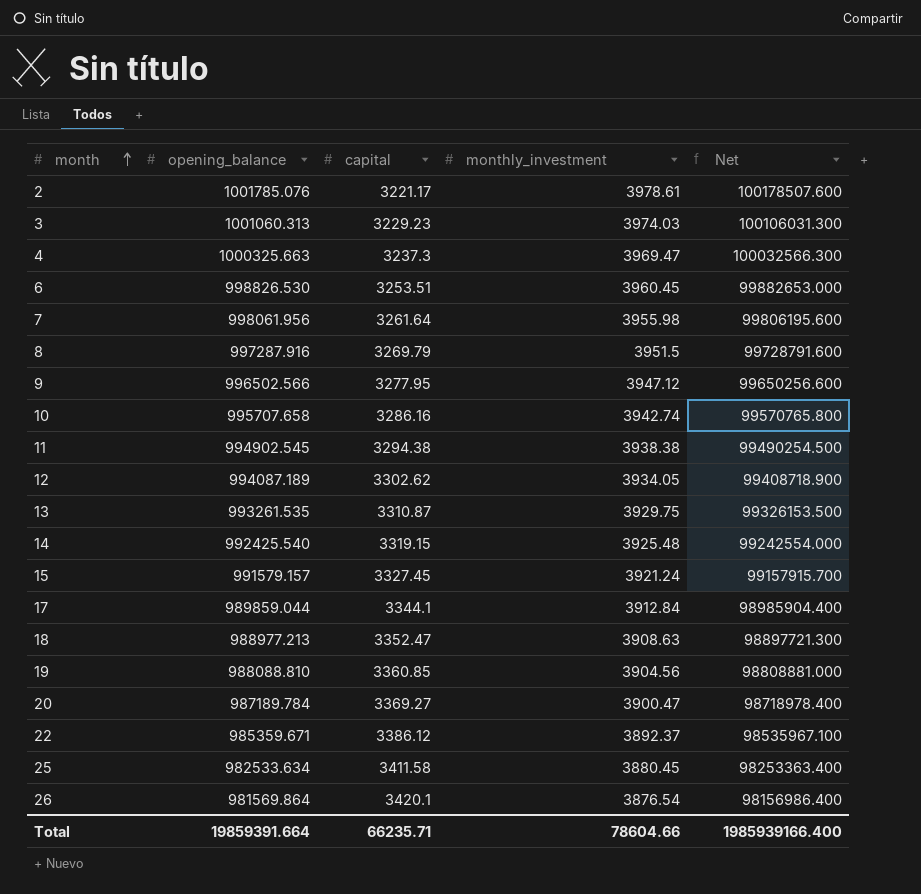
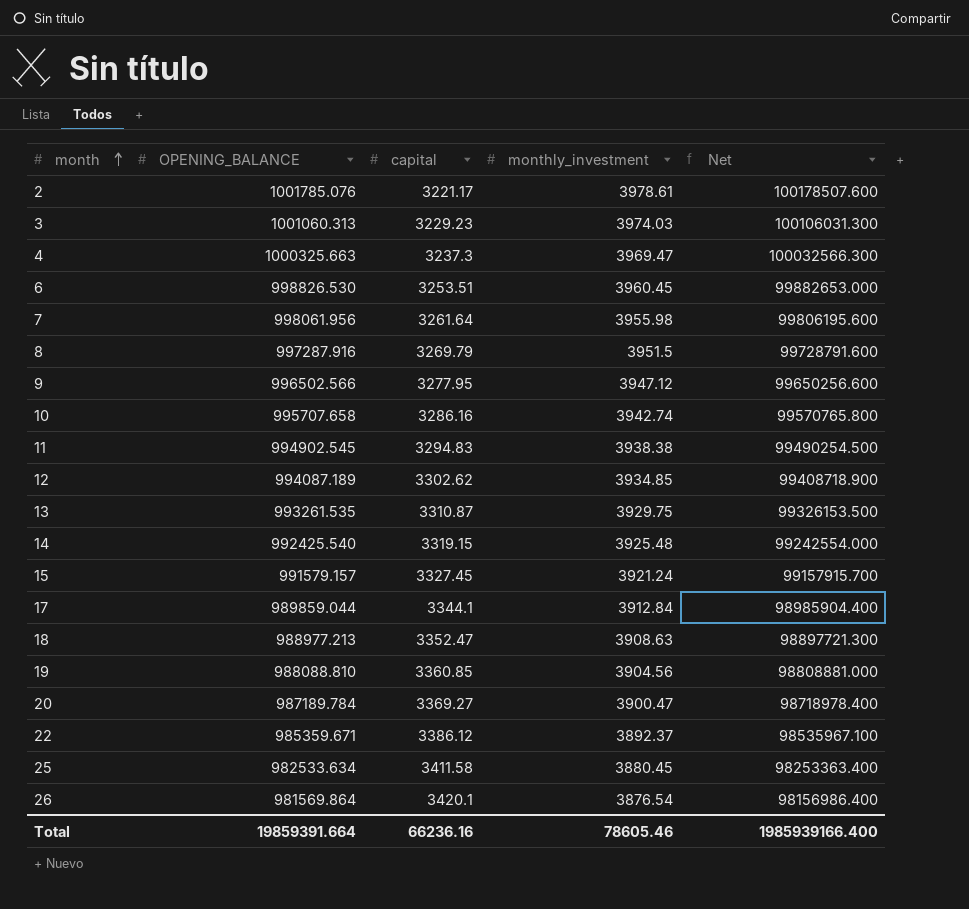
column name: opening_balance -> OPENING_BALANCE
11 | capital: 3294.38 -> 3294.83
12 | monthly_investment: 3934.05 -> 3934.85
Total | capital: 66235.71 -> 66236.16
Total | monthly_investment: 78604.66 -> 78605.46

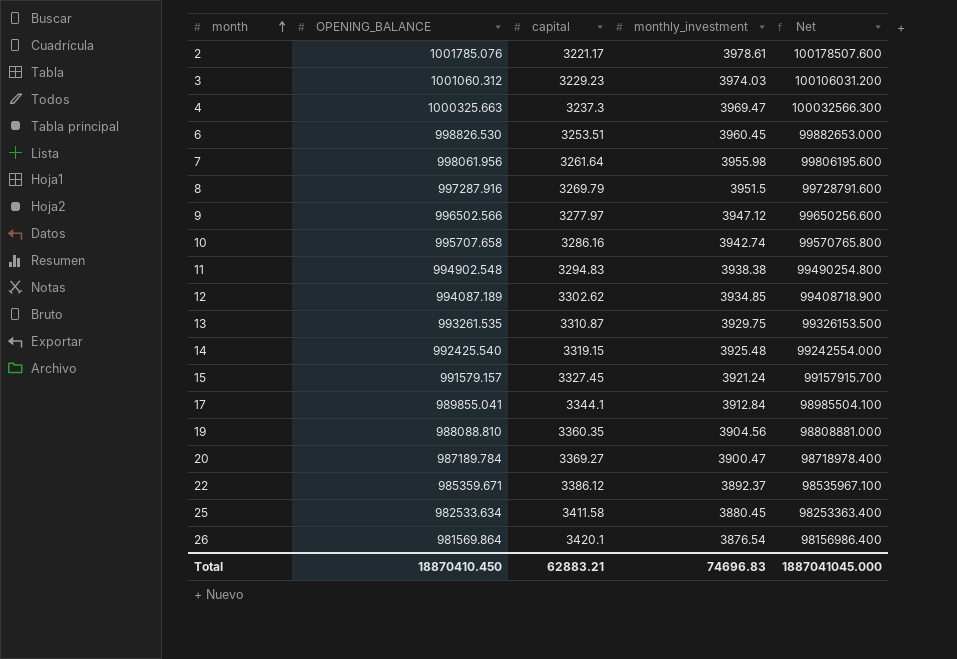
row 18: 988977.213 | 3352.47 | 3908.63 | 98897721.300 -> none
3 | OPENING_BALANCE: 1001060.313 -> 1001060.312
3 | Net: 100106031.300 -> 100106031.200
9 | capital: 3277.95 -> 3277.97
11 | OPENING_BALANCE: 994902.545 -> 994902.548
11 | Net: 99490254.500 -> 99490254.800
17 | OPENING_BALANCE: 989859.044 -> 989855.041
17 | Net: 98985904.400 -> 98985504.100
19 | capital: 3360.85 -> 3360.35
Total | OPENING_BALANCE: 19859391.664 -> 18870410.450
Total | capital: 66236.16 -> 62883.21
Total | monthly_investment: 78605.46 -> 74696.83
Total | Net: 1985939166.400 -> 1887041045.000

